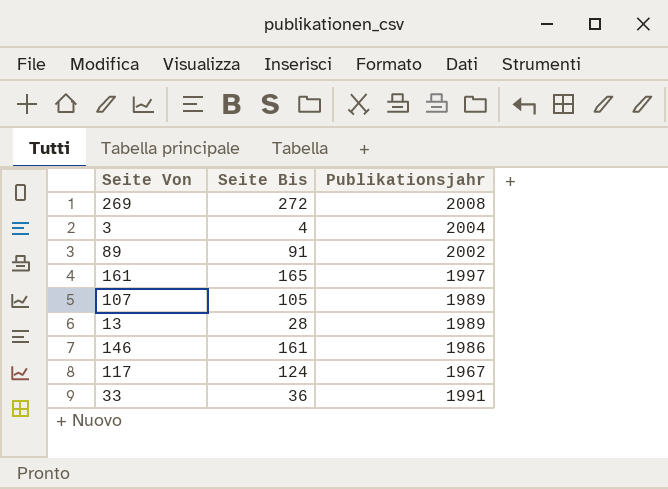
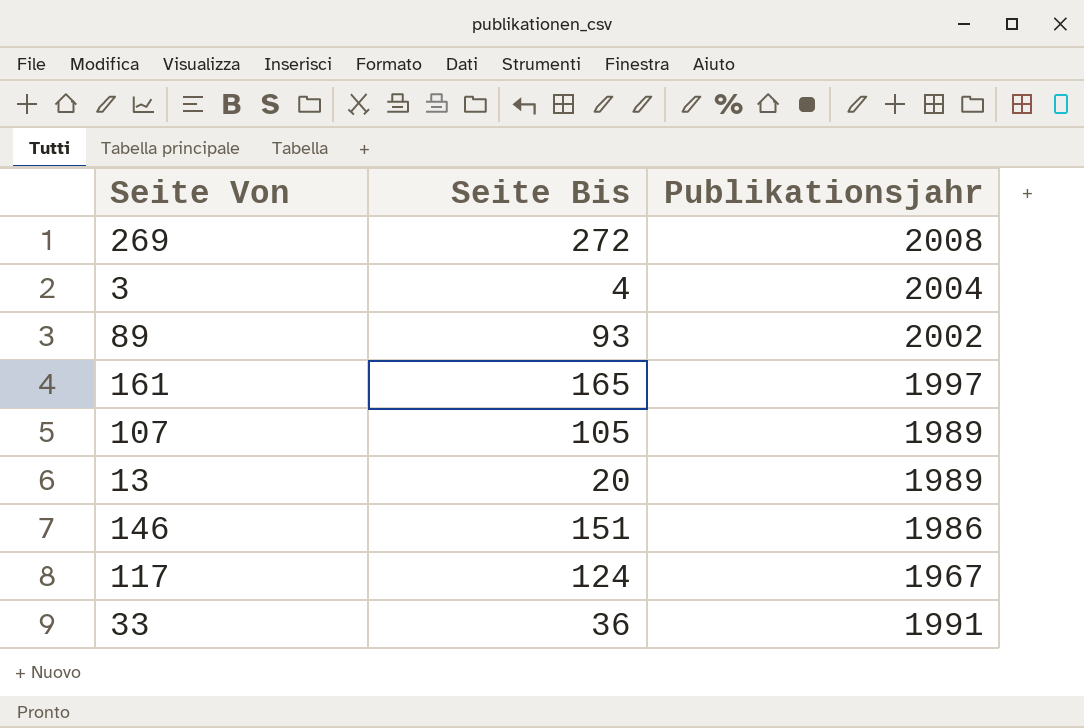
89 | Seite Bis: 91 -> 93
13 | Seite Bis: 28 -> 20
146 | Seite Bis: 161 -> 151

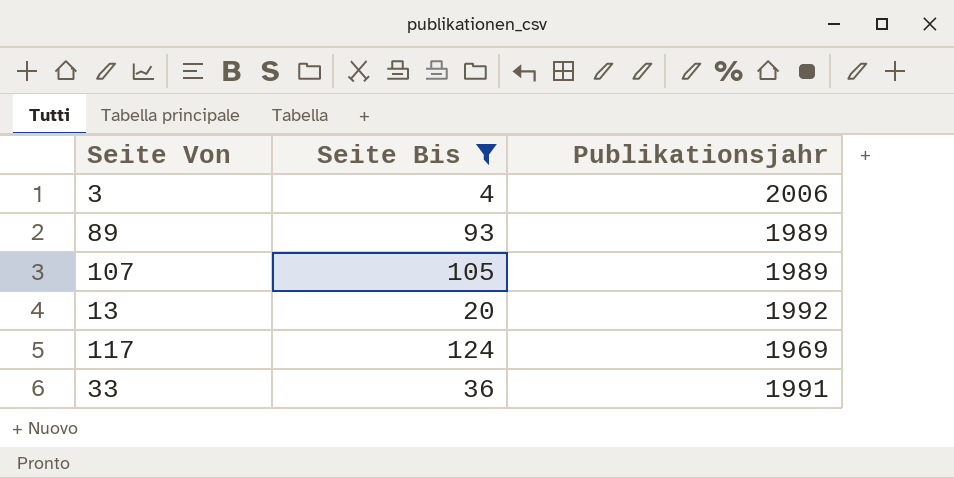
filter: none -> Seite Bis <= 124
3 | Publikationsjahr: 2004 -> 2006
89 | Publikationsjahr: 2002 -> 1989
13 | Publikationsjahr: 1989 -> 1992
117 | Publikationsjahr: 1967 -> 1969

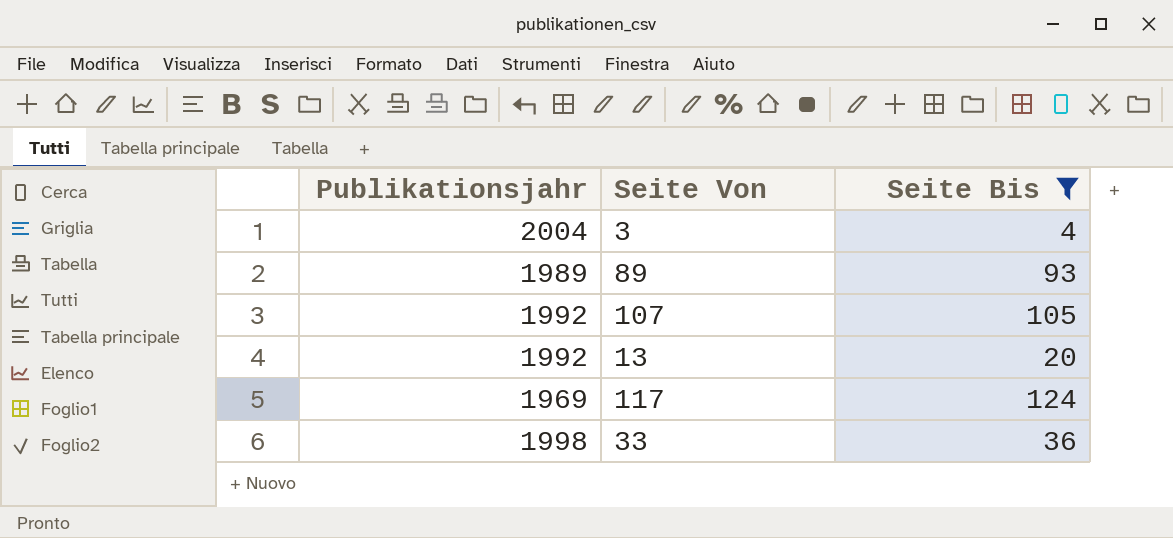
column Publikationsjahr | position: 3 -> 1
3 | Publikationsjahr: 2006 -> 2004
107 | Publikationsjahr: 1989 -> 1992
33 | Publikationsjahr: 1991 -> 1998

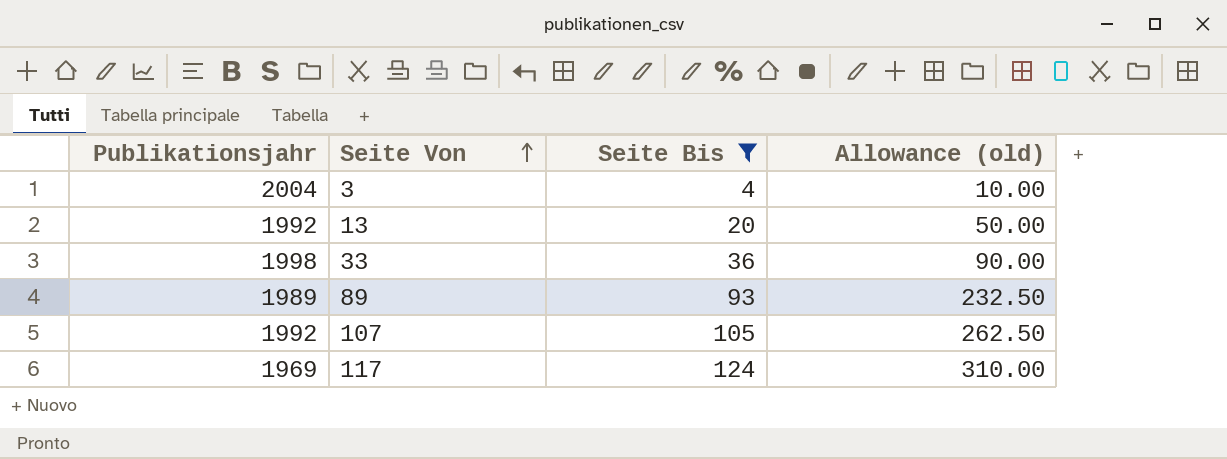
row order: none -> Seite Von ascending
column Allowance (old) | formula: none -> [Seite Bis] * 2.5

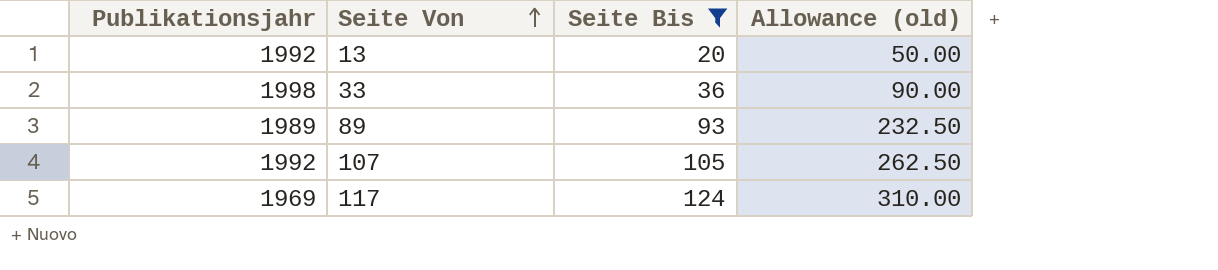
row 3: 2004 | 4 | 10.00 -> none

